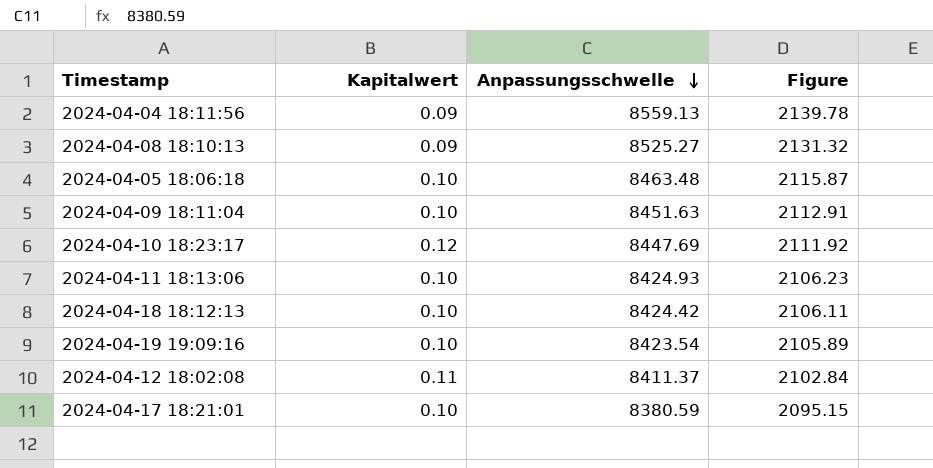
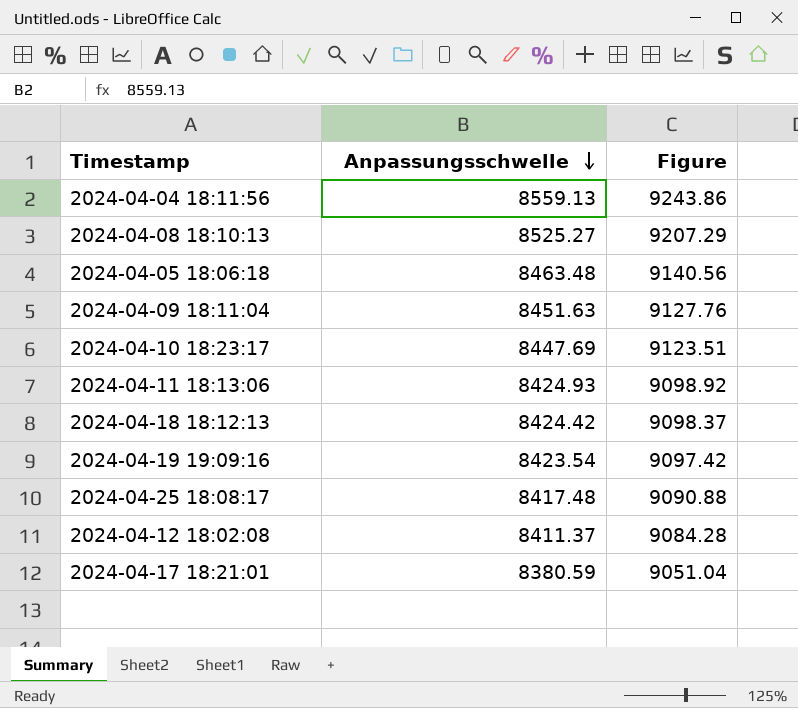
column Kapitalwert | position: 2 -> none
column Figure | formula: [Anpassungsschwelle] * 0.25 -> [Anpassungsschwelle] * 1.08
row 2024-04-25 18:08:17: none -> 8417.48 | 9090.88

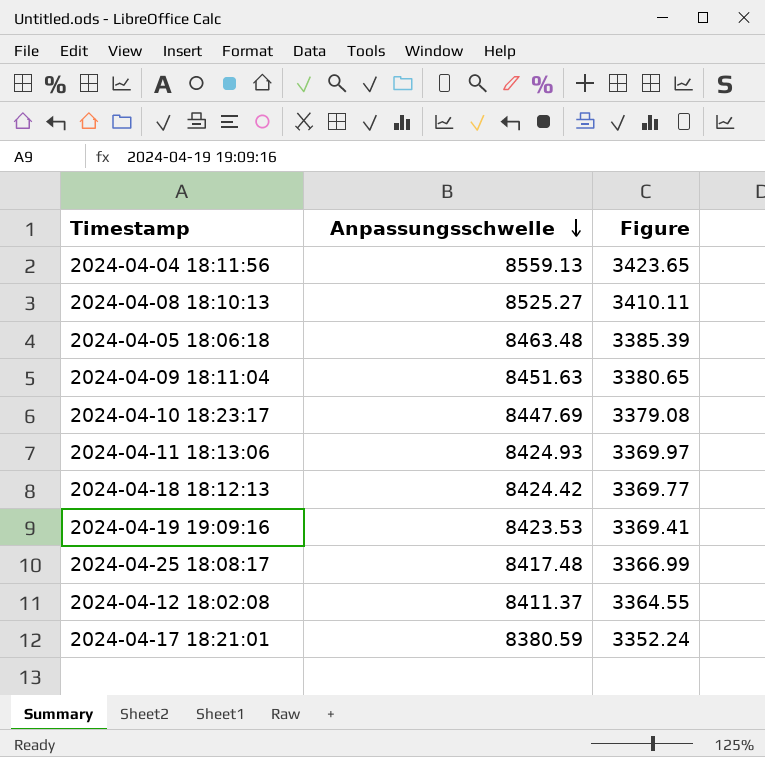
column Figure | formula: [Anpassungsschwelle] * 1.08 -> [Anpassungsschwelle] * 0.4
2024-04-19 19:09:16 | Anpassungsschwelle: 8423.54 -> 8423.53

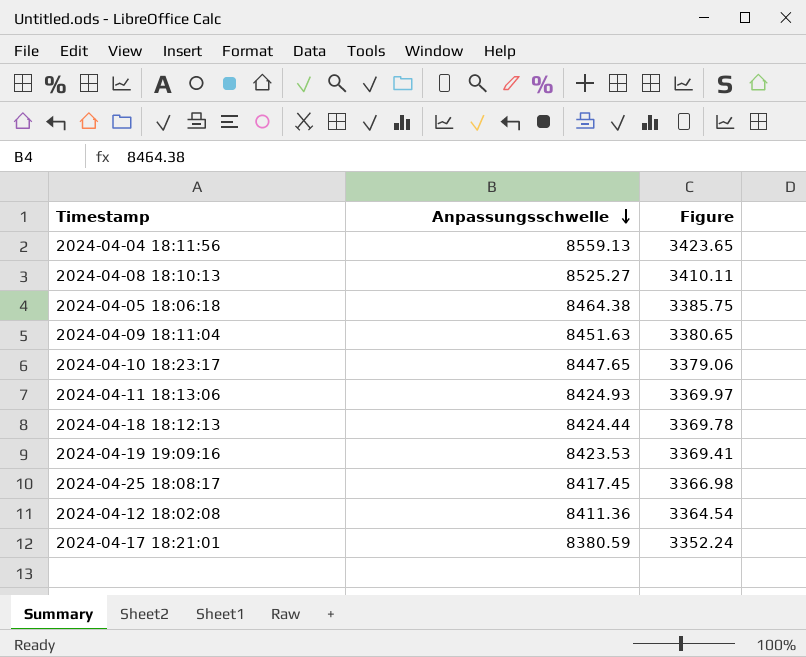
2024-04-05 18:06:18 | Anpassungsschwelle: 8463.48 -> 8464.38
2024-04-05 18:06:18 | Figure: 3385.39 -> 3385.75
2024-04-10 18:23:17 | Anpassungsschwelle: 8447.69 -> 8447.65
2024-04-10 18:23:17 | Figure: 3379.08 -> 3379.06
2024-04-18 18:12:13 | Anpassungsschwelle: 8424.42 -> 8424.44
2024-04-18 18:12:13 | Figure: 3369.77 -> 3369.78
2024-04-25 18:08:17 | Anpassungsschwelle: 8417.48 -> 8417.45
2024-04-25 18:08:17 | Figure: 3366.99 -> 3366.98
2024-04-12 18:02:08 | Anpassungsschwelle: 8411.37 -> 8411.36
2024-04-12 18:02:08 | Figure: 3364.55 -> 3364.54

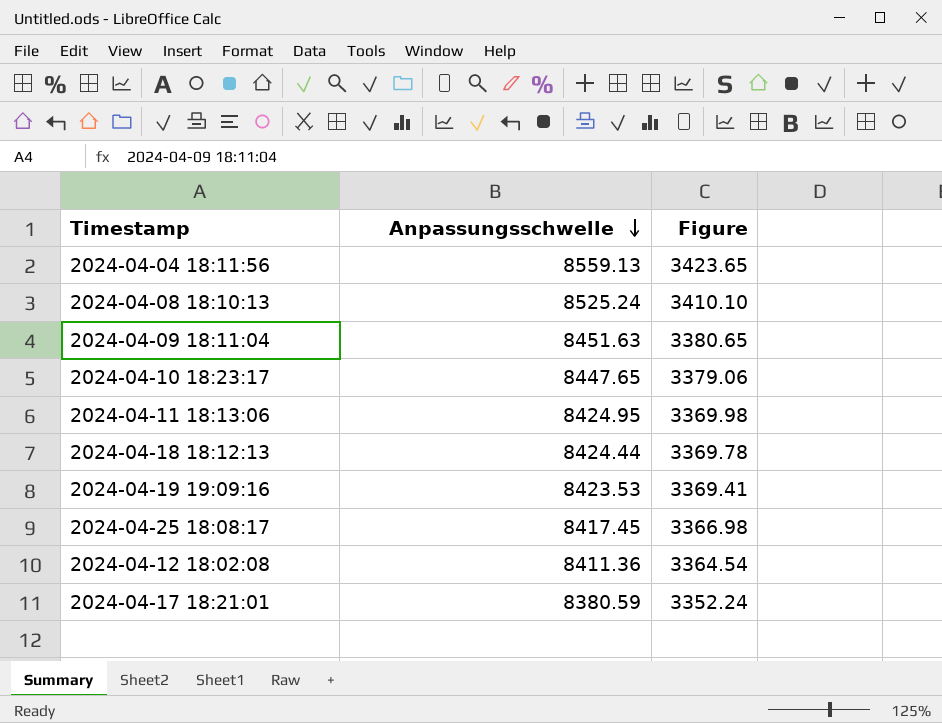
row 2024-04-05 18:06:18: 8464.38 | 3385.75 -> none
2024-04-08 18:10:13 | Anpassungsschwelle: 8525.27 -> 8525.24
2024-04-08 18:10:13 | Figure: 3410.11 -> 3410.10
2024-04-11 18:13:06 | Anpassungsschwelle: 8424.93 -> 8424.95
2024-04-11 18:13:06 | Figure: 3369.97 -> 3369.98

